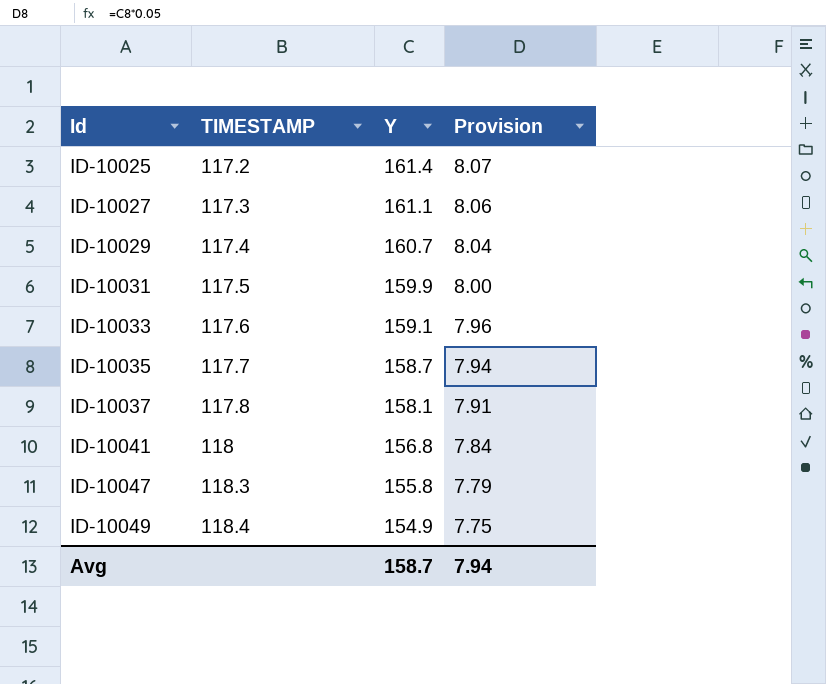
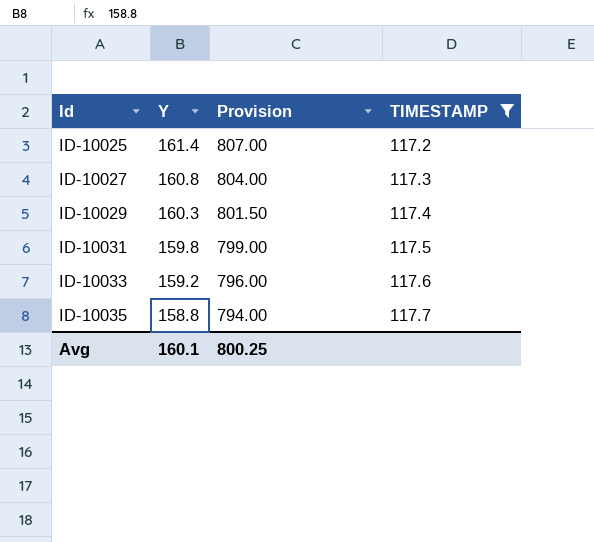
filter: none -> TIMESTAMP <= 117.7
column Provision | formula: [Y] * 0.05 -> [Y] * 5
column TIMESTAMP | position: 2 -> 4
ID-10027 | Y: 161.1 -> 160.8
ID-10029 | Y: 160.7 -> 160.3
ID-10031 | Y: 159.9 -> 159.8
ID-10033 | Y: 159.1 -> 159.2
ID-10035 | Y: 158.7 -> 158.8
Avg | Y: 158.7 -> 160.1
Avg | Provision: 7.94 -> 800.25

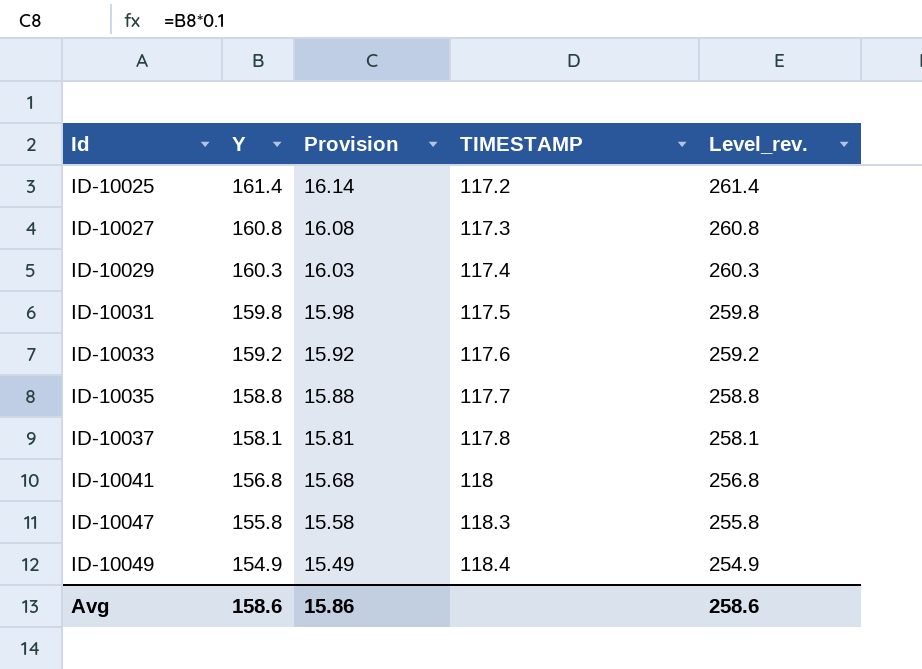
filter: TIMESTAMP <= 117.7 -> none
column Provision | formula: [Y] * 5 -> [Y] * 0.1
column Level_rev. | formula: none -> [Y] + 100
Avg | Y: 160.1 -> 158.6
Avg | Provision: 800.25 -> 15.86

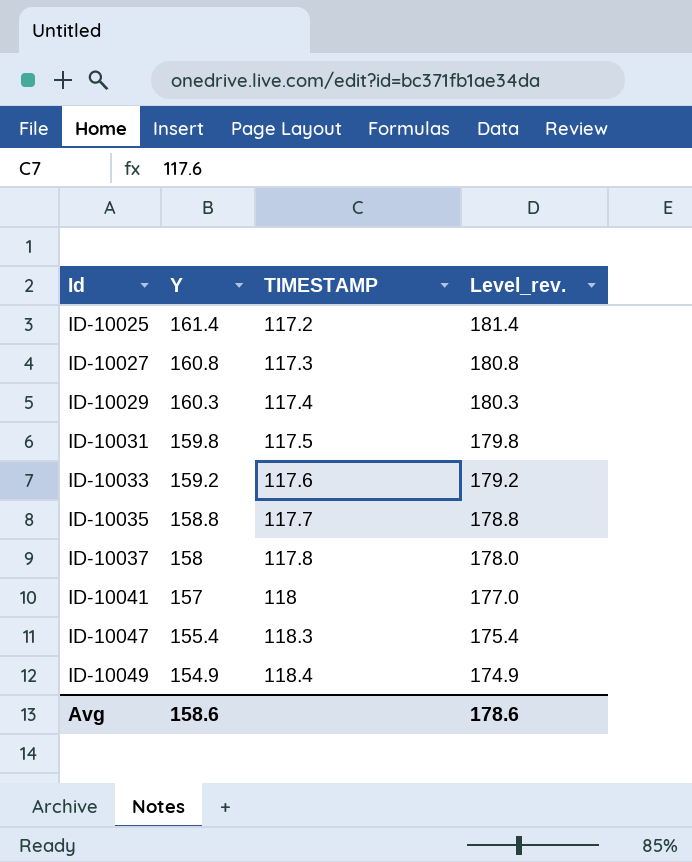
column Provision | formula: [Y] * 0.1 -> none
column Level_rev. | formula: [Y] + 100 -> [Y] + 20
ID-10037 | Y: 158.1 -> 158
ID-10041 | Y: 156.8 -> 157
ID-10047 | Y: 155.8 -> 155.4
Avg | Level_rev.: 258.6 -> 178.6

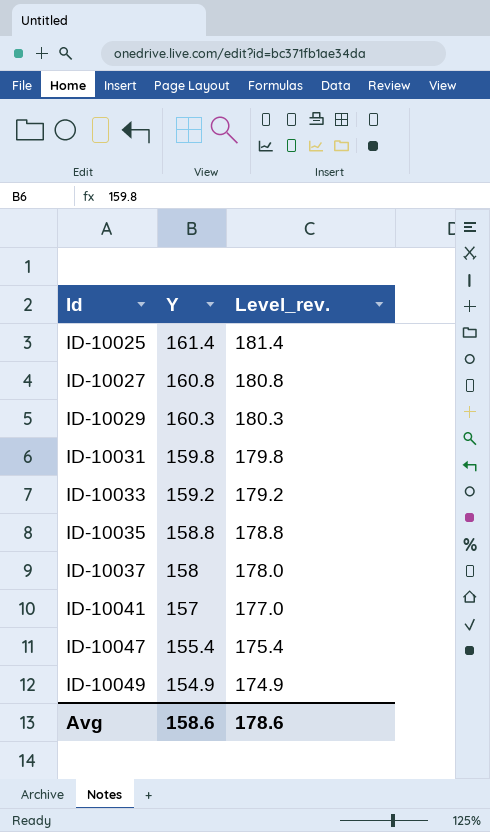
column TIMESTAMP | position: 3 -> none

